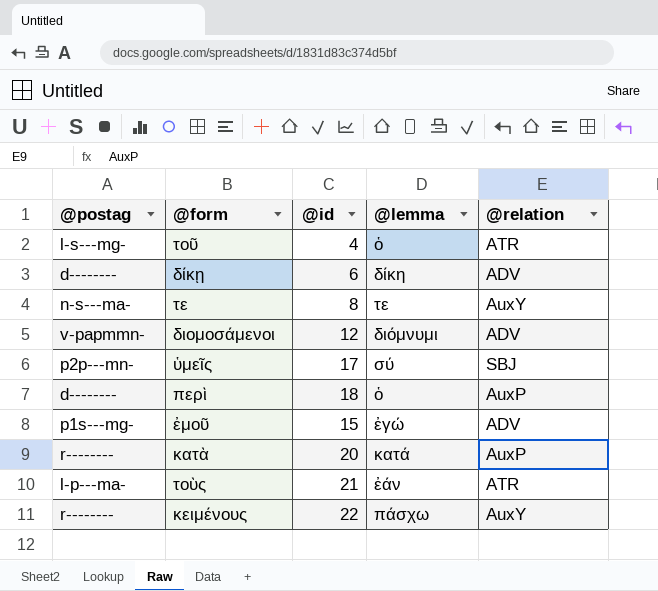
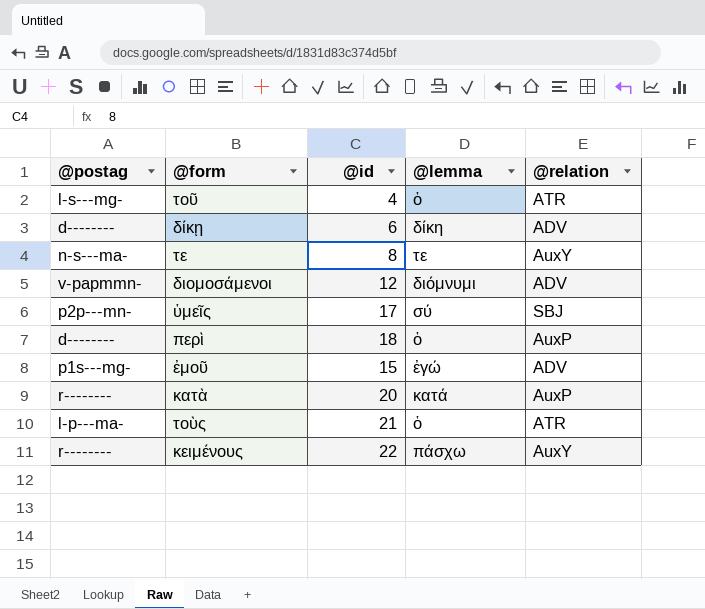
τοὺς | @lemma: ἐάν -> ὁ

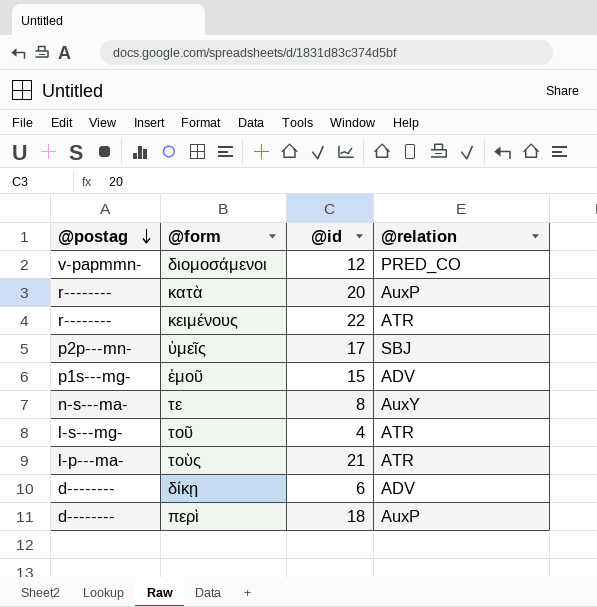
row order: none -> @postag descending
column @lemma | position: 4 -> none
διομοσάμενοι | @relation: ADV -> PRED_CO
κειμένους | @relation: AuxY -> ATR

